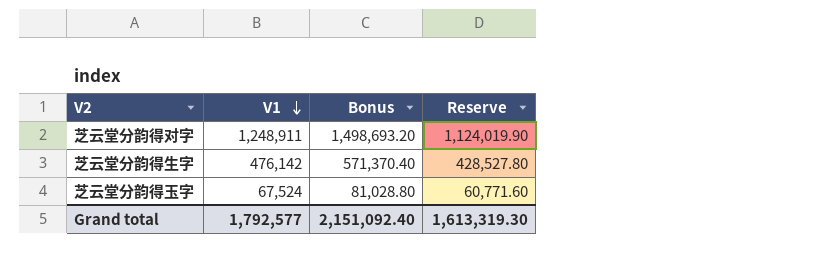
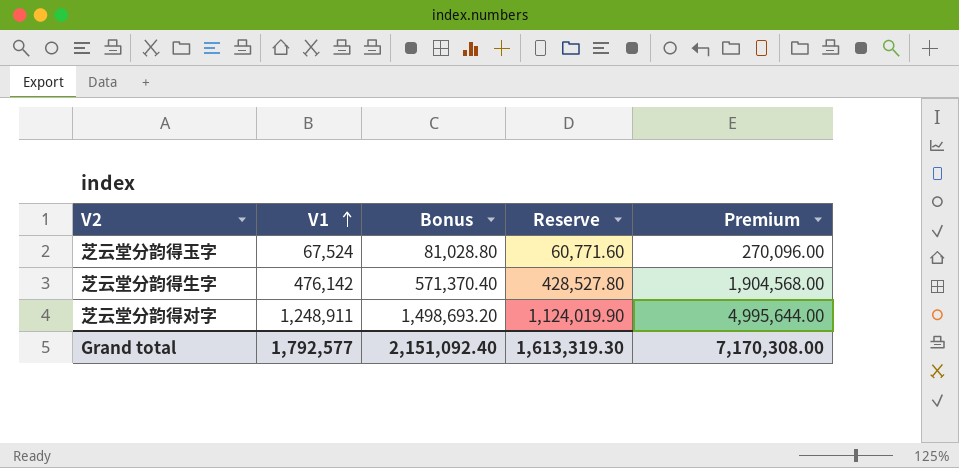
row order: V1 descending -> V1 ascending
column Premium | formula: none -> [V1] * 4

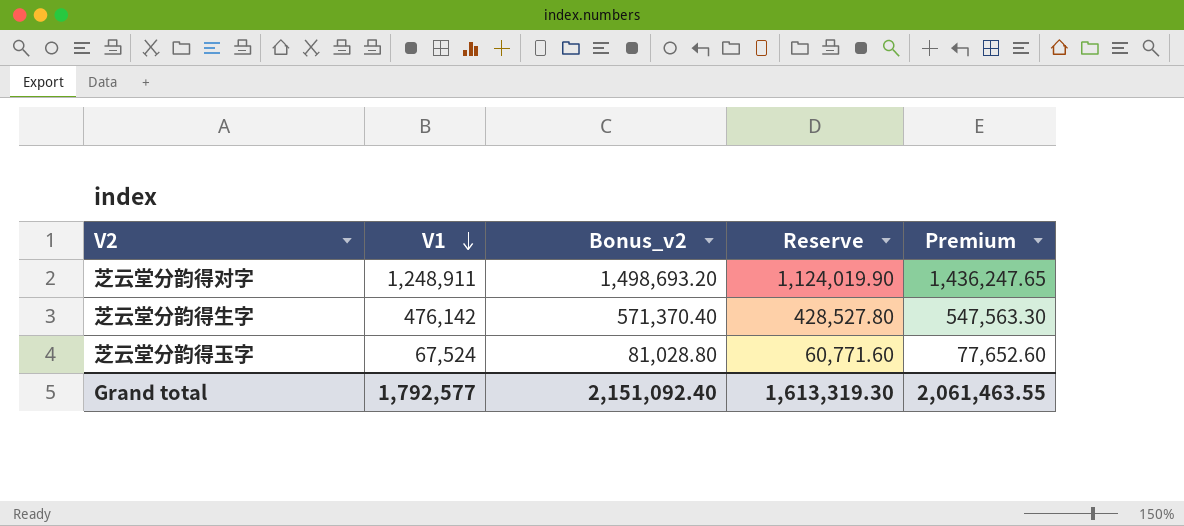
row order: V1 ascending -> V1 descending
column name: Bonus -> Bonus_v2
column Premium | formula: [V1] * 4 -> [V1] * 1.15
Grand total | Premium: 7,170,308.00 -> 2,061,463.55

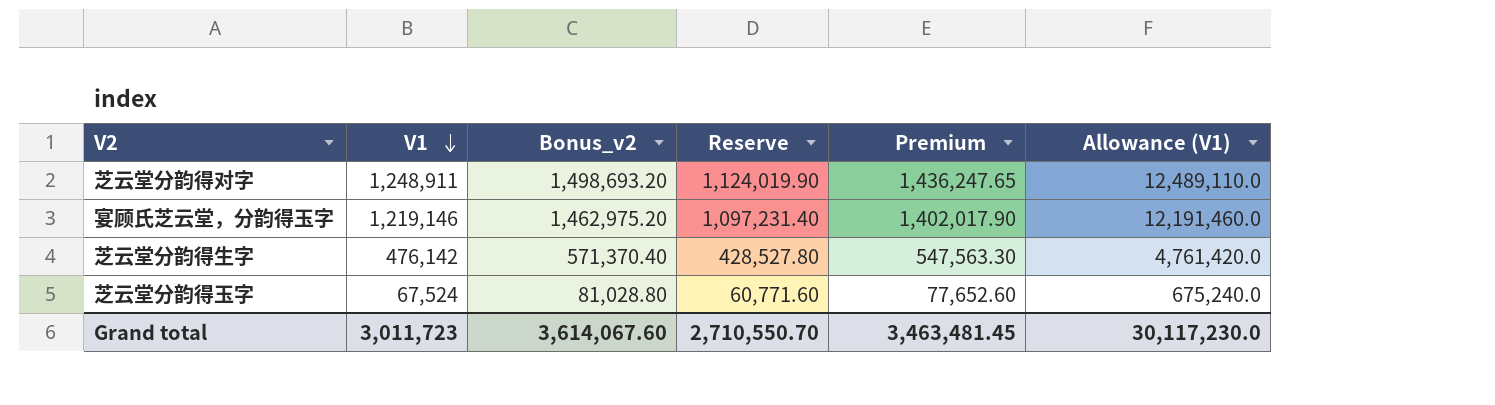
column Allowance (V1) | formula: none -> [V1] * 10
row 宴顾氏芝云堂，分韵得玉字: none -> 1,219,146 | 1,462,975.20 | 1,097,231.40 | 1,402,017.90 | 12,191,460.0
Grand total | V1: 1,792,577 -> 3,011,723
Grand total | Bonus_v2: 2,151,092.40 -> 3,614,067.60
Grand total | Reserve: 1,613,319.30 -> 2,710,550.70
Grand total | Premium: 2,061,463.55 -> 3,463,481.45

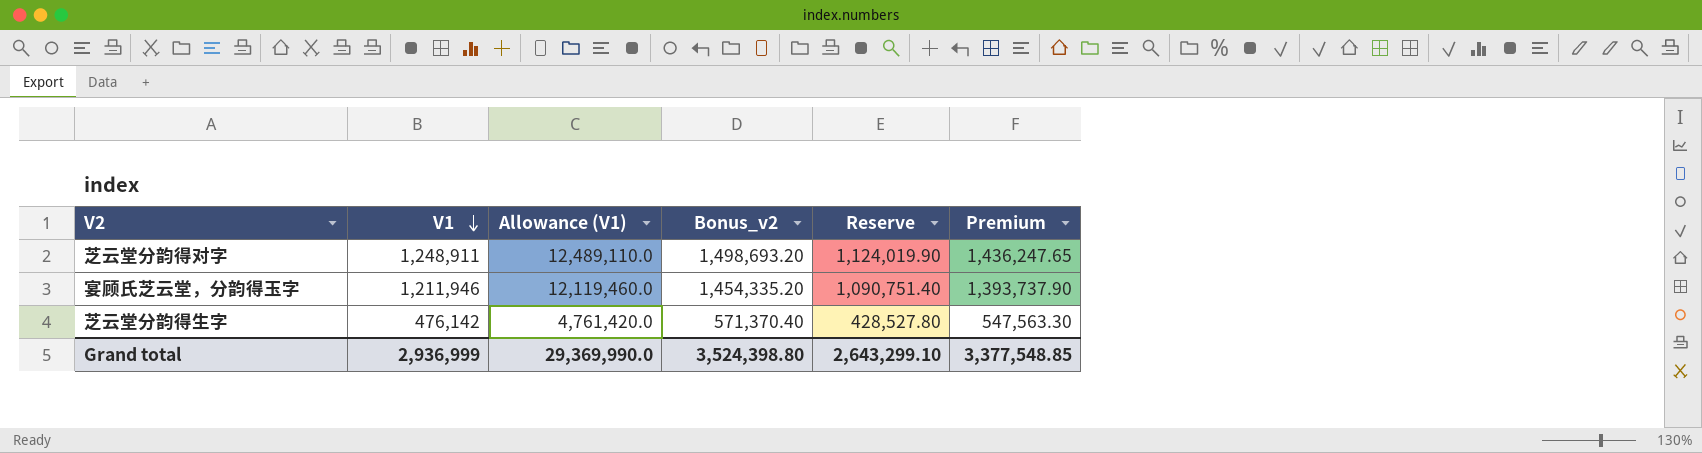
column Allowance (V1) | position: 6 -> 3
row 芝云堂分韵得玉字: 67,524 | 81,028.80 | 60,771.60 | 77,652.60 | 675,240.0 -> none
宴顾氏芝云堂，分韵得玉字 | V1: 1,219,146 -> 1,211,946
宴顾氏芝云堂，分韵得玉字 | Allowance (V1): 12,191,460.0 -> 12,119,460.0
宴顾氏芝云堂，分韵得玉字 | Bonus_v2: 1,462,975.20 -> 1,454,335.20
宴顾氏芝云堂，分韵得玉字 | Reserve: 1,097,231.40 -> 1,090,751.40
宴顾氏芝云堂，分韵得玉字 | Premium: 1,402,017.90 -> 1,393,737.90
Grand total | V1: 3,011,723 -> 2,936,999
Grand total | Allowance (V1): 30,117,230.0 -> 29,369,990.0
Grand total | Bonus_v2: 3,614,067.60 -> 3,524,398.80
Grand total | Reserve: 2,710,550.70 -> 2,643,299.10
Grand total | Premium: 3,463,481.45 -> 3,377,548.85

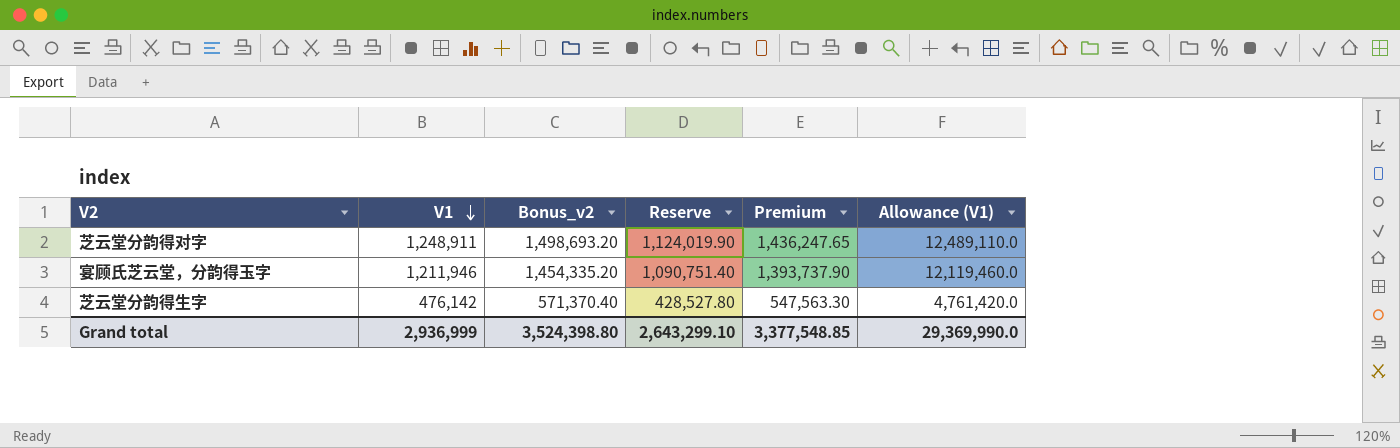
column Allowance (V1) | position: 3 -> 6

